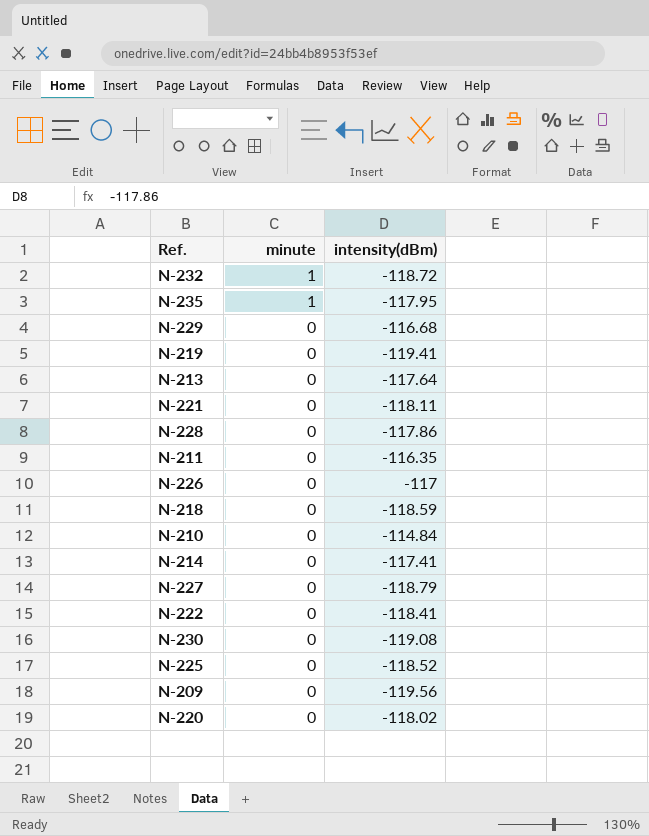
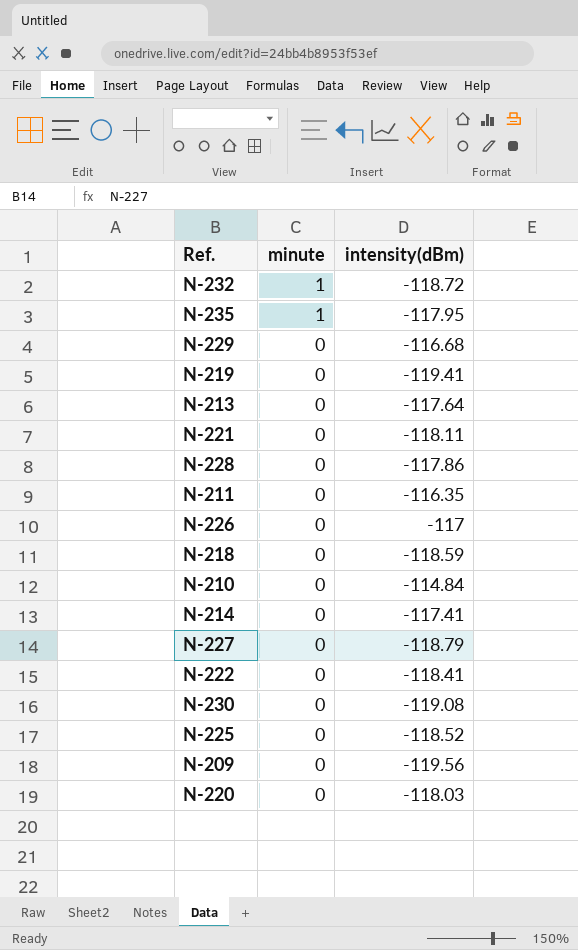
N-220 | intensity(dBm): -118.02 -> -118.03

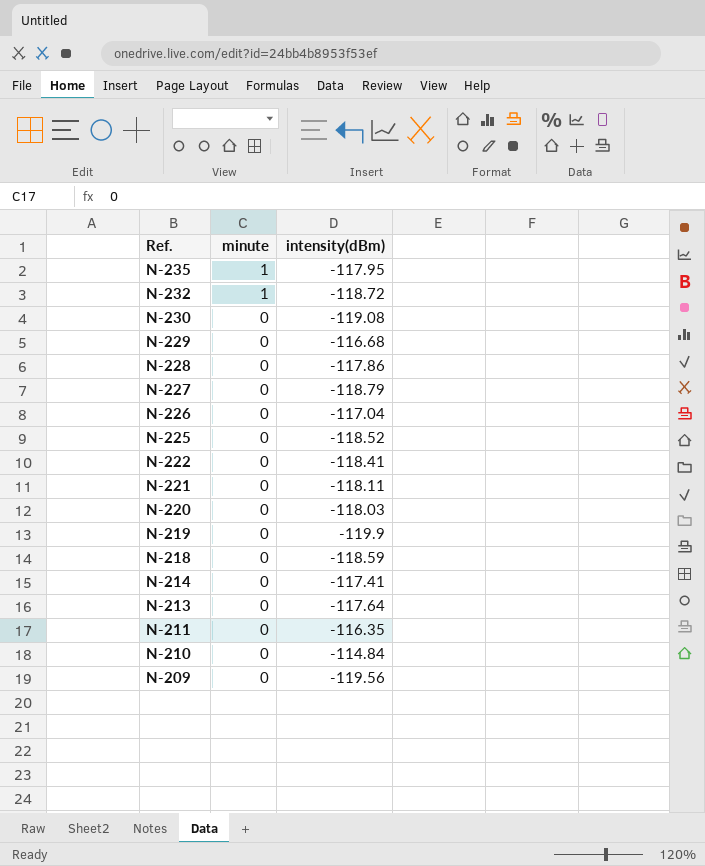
row order: minute descending -> Ref. descending
N-226 | intensity(dBm): -117 -> -117.04
N-219 | intensity(dBm): -119.41 -> -119.9

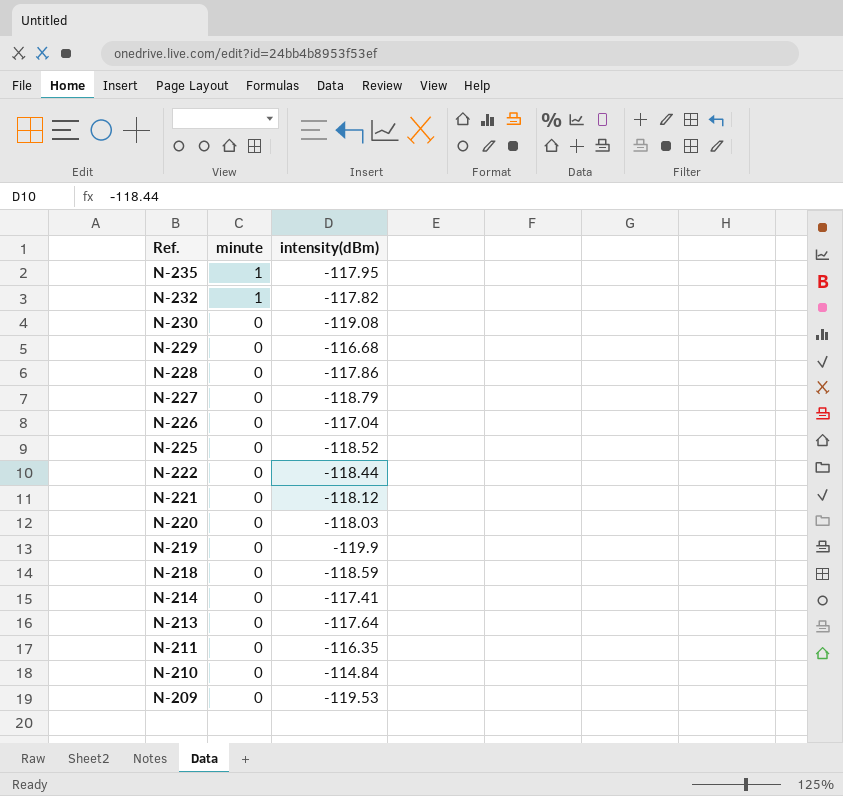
N-232 | intensity(dBm): -118.72 -> -117.82
N-222 | intensity(dBm): -118.41 -> -118.44
N-221 | intensity(dBm): -118.11 -> -118.12
N-209 | intensity(dBm): -119.56 -> -119.53

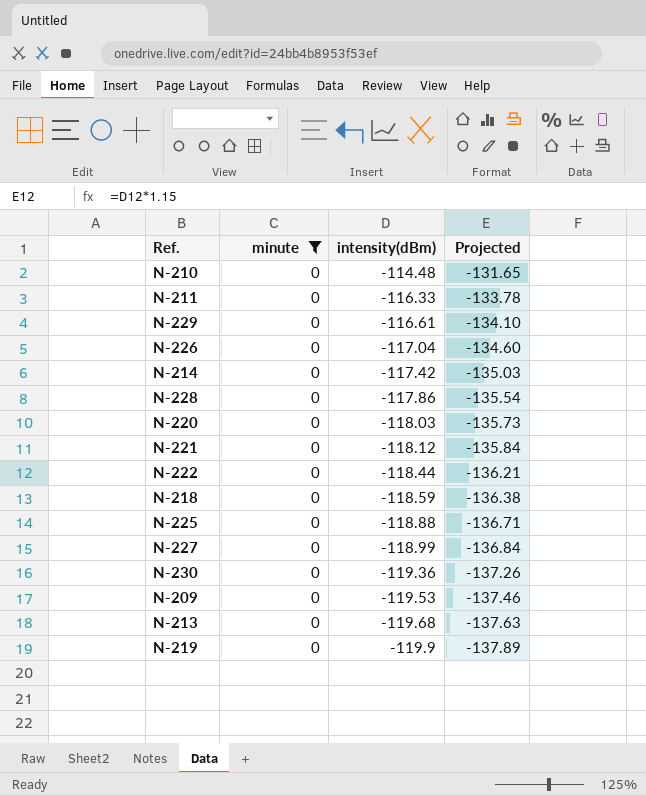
filter: none -> minute = 0
row order: Ref. descending -> intensity(dBm) descending
column Projected | formula: none -> [intensity(dBm)] * 1.15
N-210 | intensity(dBm): -114.84 -> -114.48
N-211 | intensity(dBm): -116.35 -> -116.33
N-229 | intensity(dBm): -116.68 -> -116.61
N-214 | intensity(dBm): -117.41 -> -117.42
N-225 | intensity(dBm): -118.52 -> -118.88
N-227 | intensity(dBm): -118.79 -> -118.99
N-230 | intensity(dBm): -119.08 -> -119.36
N-213 | intensity(dBm): -117.64 -> -119.68

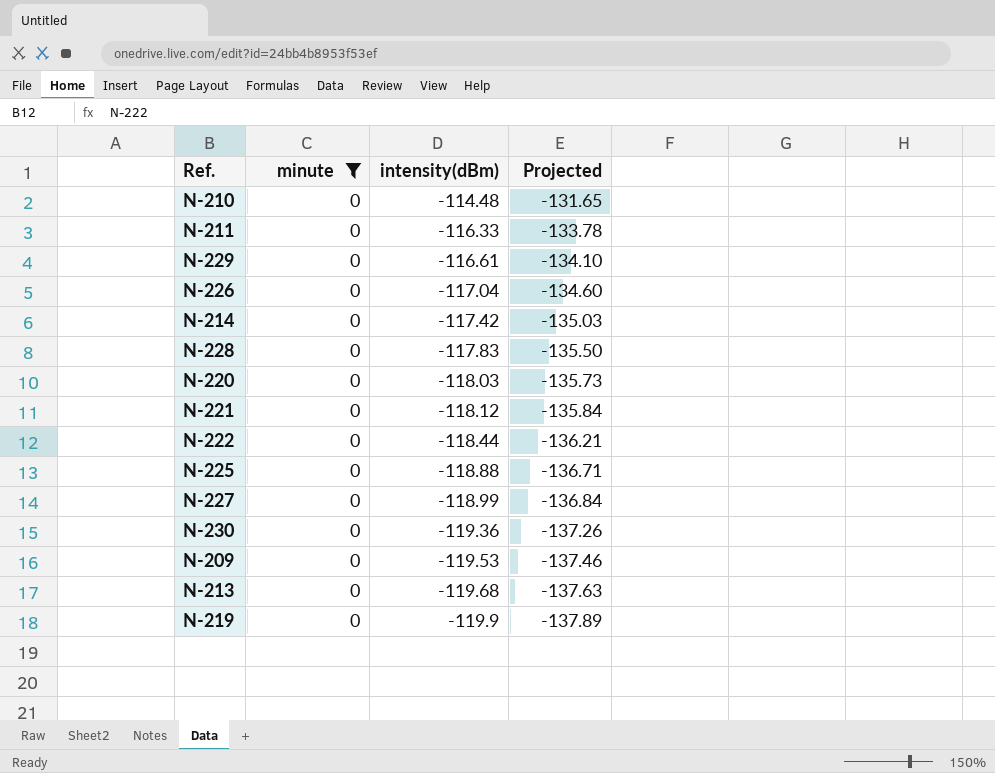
row N-218: 0 | -118.59 | -136.38 -> none
N-228 | intensity(dBm): -117.86 -> -117.83
N-228 | Projected: -135.54 -> -135.50

